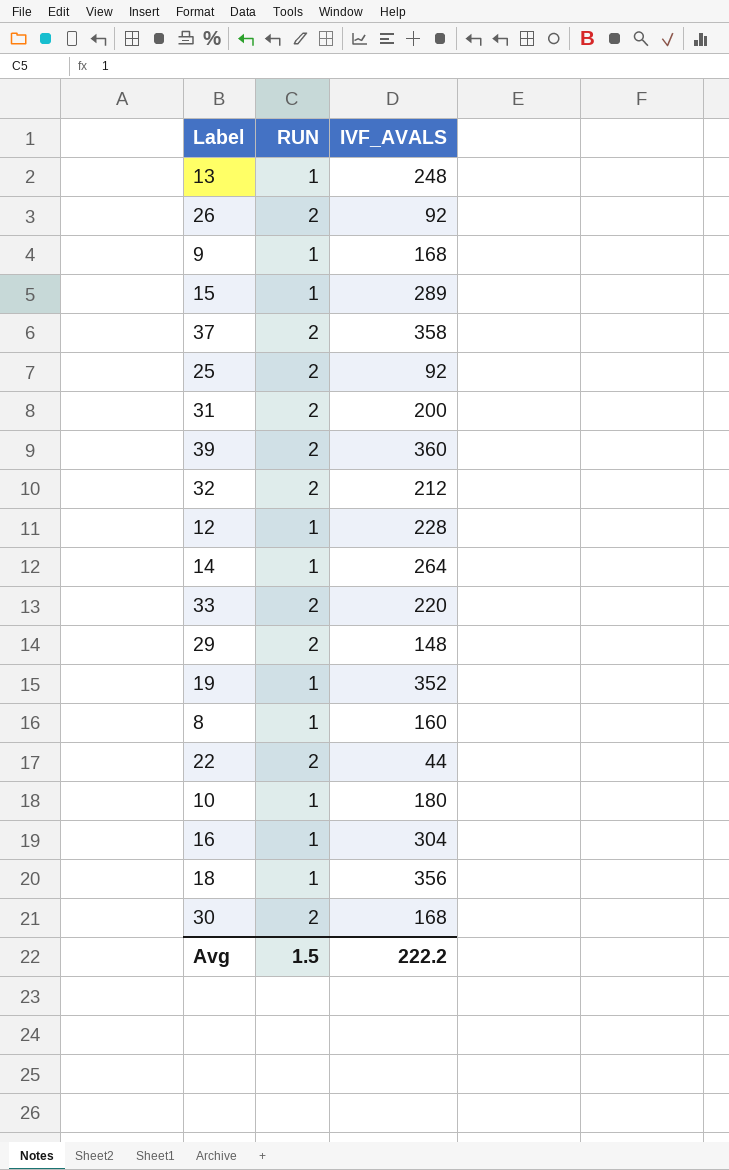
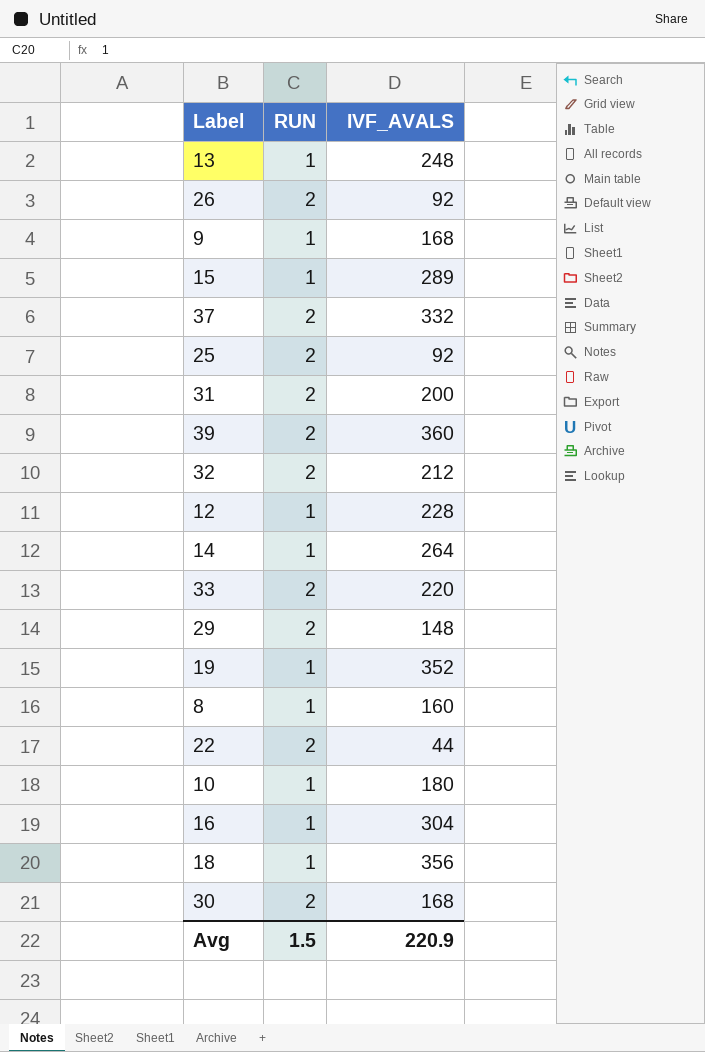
37 | IVF_AVALS: 358 -> 332
Avg | IVF_AVALS: 222.2 -> 220.9

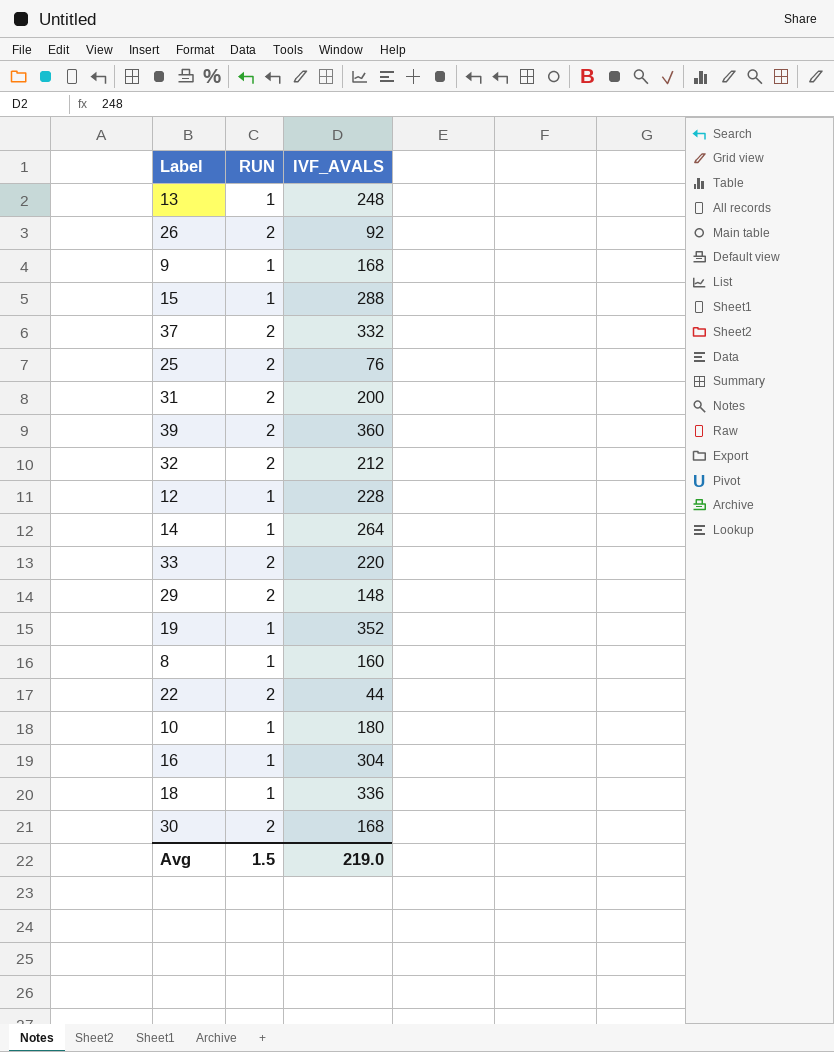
15 | IVF_AVALS: 289 -> 288
25 | IVF_AVALS: 92 -> 76
18 | IVF_AVALS: 356 -> 336
Avg | IVF_AVALS: 220.9 -> 219.0

